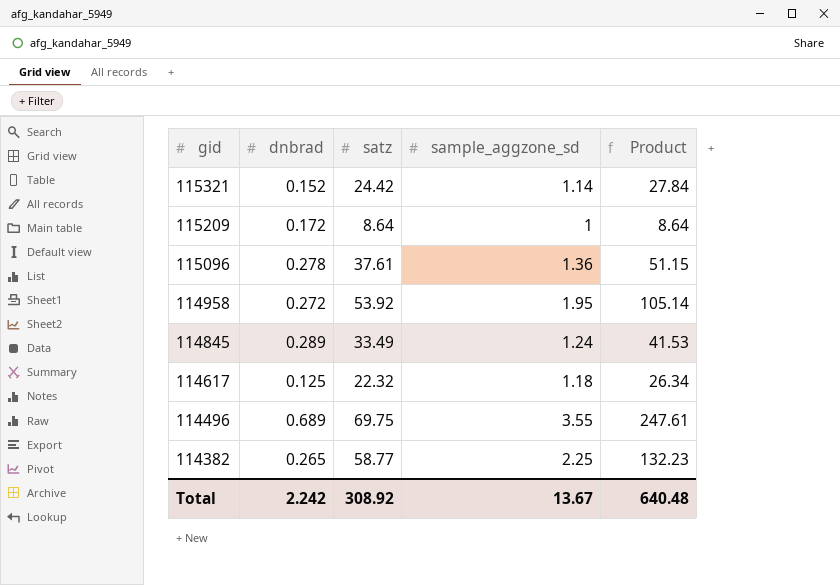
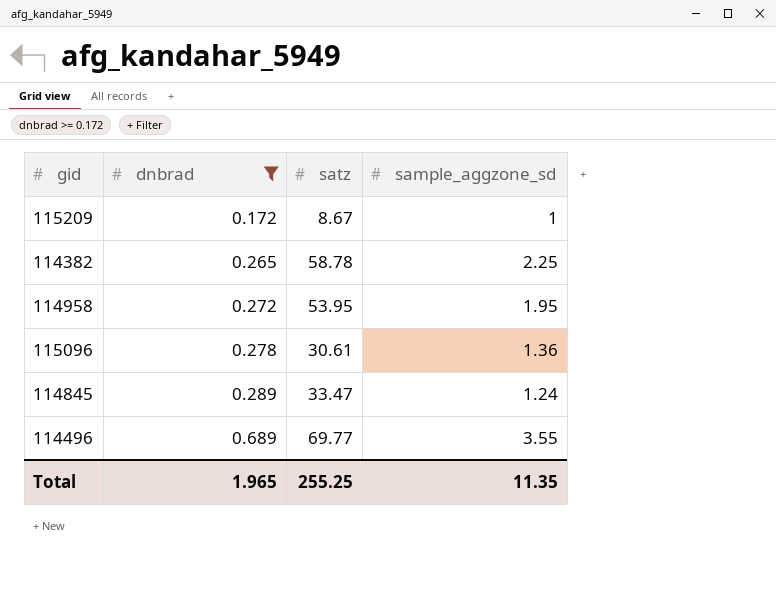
filter: none -> dnbrad >= 0.172
row order: gid descending -> dnbrad ascending
column Product | formula: [satz] * [sample_aggzone_sd] -> none
115209 | satz: 8.64 -> 8.67
114382 | satz: 58.77 -> 58.78
114958 | satz: 53.92 -> 53.95
115096 | satz: 37.61 -> 30.61
114845 | satz: 33.49 -> 33.47
114496 | satz: 69.75 -> 69.77
Total | dnbrad: 2.242 -> 1.965
Total | satz: 308.92 -> 255.25
Total | sample_aggzone_sd: 13.67 -> 11.35

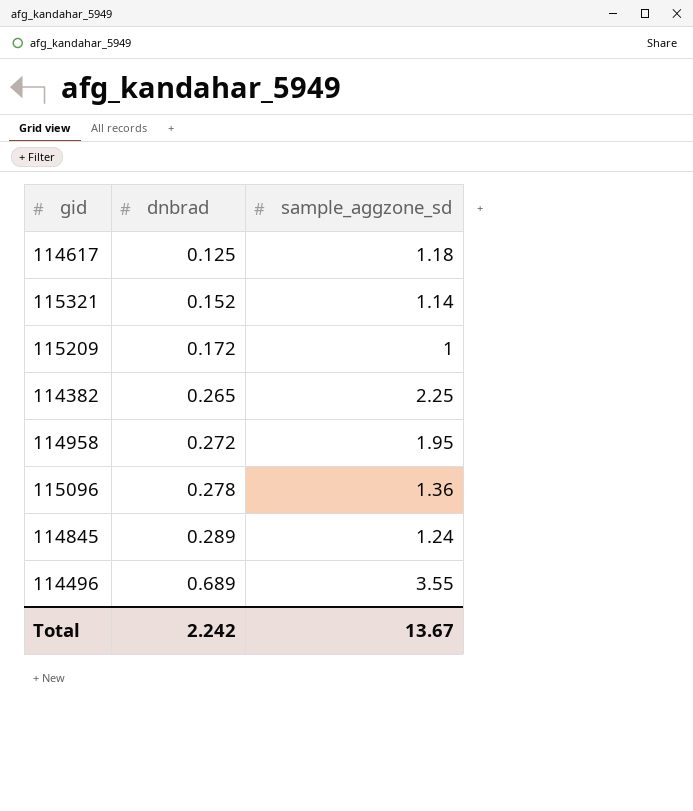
filter: dnbrad >= 0.172 -> none
column satz | position: 3 -> none
Total | dnbrad: 1.965 -> 2.242
Total | sample_aggzone_sd: 11.35 -> 13.67

